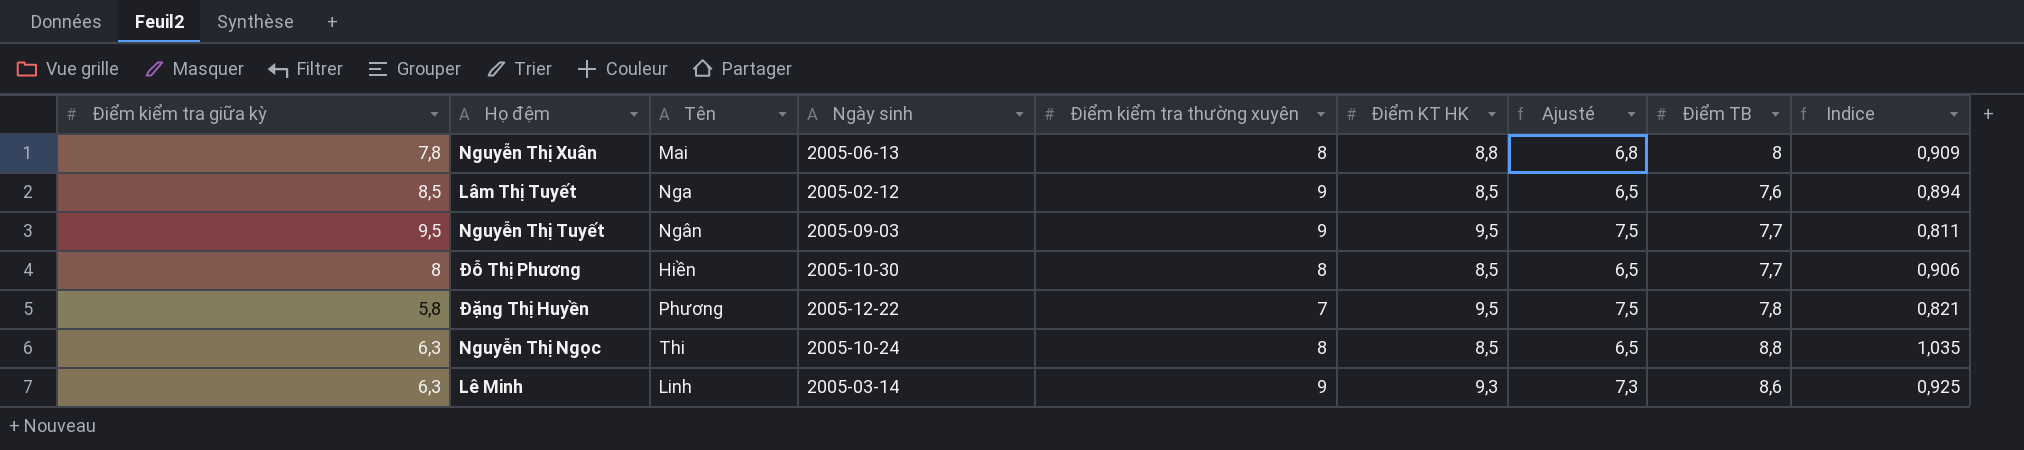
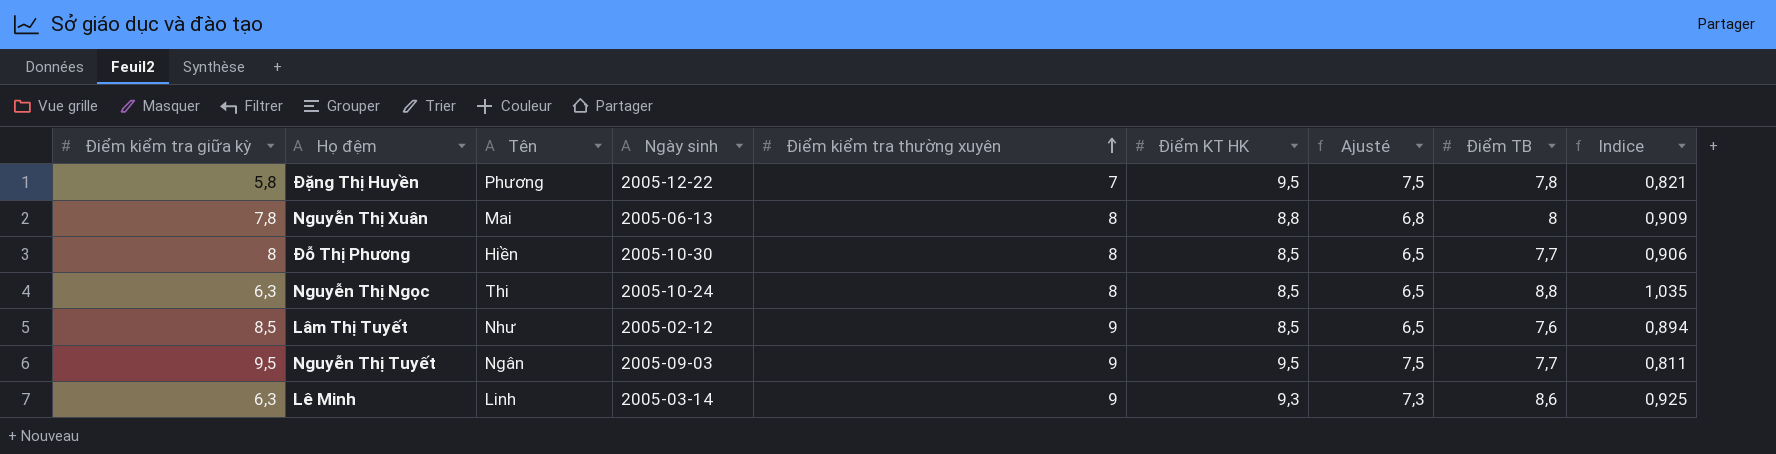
row order: none -> Điểm kiểm tra thường xuyên ascending
Lâm Thị Tuyết | Tên: Nga -> Như

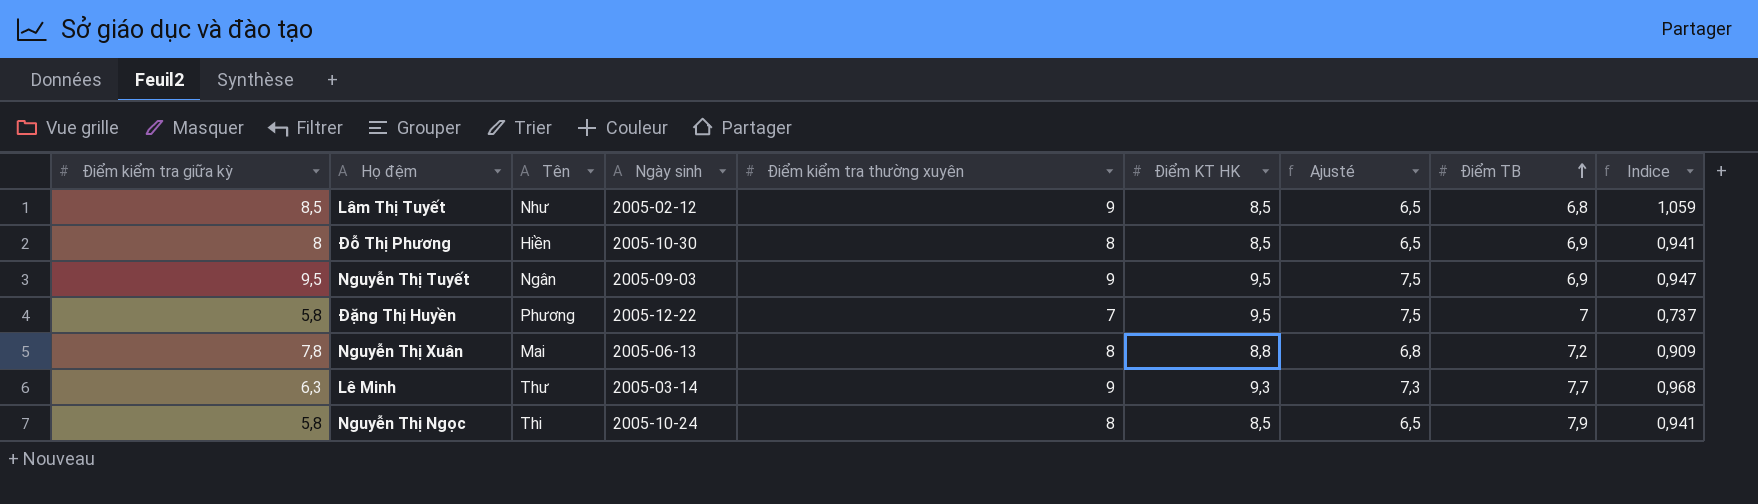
row order: Điểm kiểm tra thường xuyên ascending -> Điểm TB ascending
column Indice | formula: [Điểm TB] / [Điểm KT HK] -> [Điểm kiểm tra thường xuyên] / [Điểm KT HK]
Lâm Thị Tuyết | Điểm TB: 7,6 -> 6,8
Đỗ Thị Phương | Điểm TB: 7,7 -> 6,9
Nguyễn Thị Tuyết | Điểm TB: 7,7 -> 6,9
Đặng Thị Huyền | Điểm TB: 7,8 -> 7
Nguyễn Thị Xuân | Điểm TB: 8 -> 7,2
Lê Minh | Tên: Linh -> Thư
Lê Minh | Điểm TB: 8,6 -> 7,7
Nguyễn Thị Ngọc | Điểm kiểm tra giữa kỳ: 6,3 -> 5,8
Nguyễn Thị Ngọc | Điểm TB: 8,8 -> 7,9

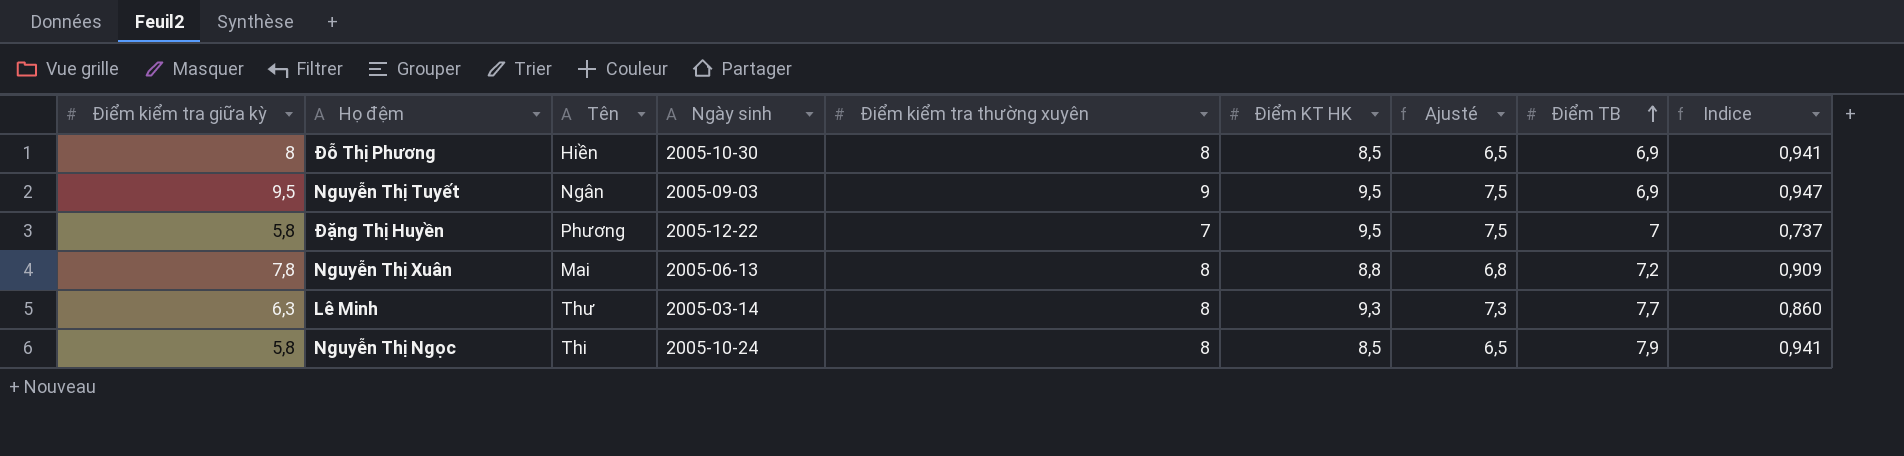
row Lâm Thị Tuyết: 8,5 | Như | 2005-02-12 | 9 | 8,5 | 6,5 | 6,8 | 1,059 -> none
Lê Minh | Điểm kiểm tra thường xuyên: 9 -> 8
Lê Minh | Indice: 0,968 -> 0,860

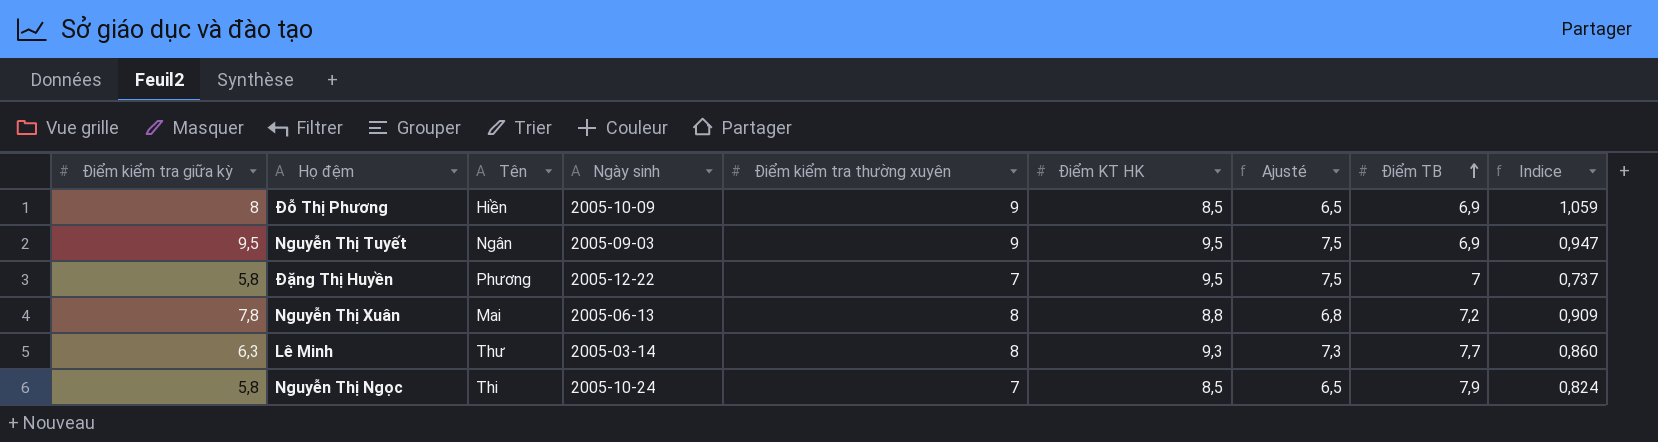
Đỗ Thị Phương | Ngày sinh: 2005-10-30 -> 2005-10-09
Đỗ Thị Phương | Điểm kiểm tra thường xuyên: 8 -> 9
Đỗ Thị Phương | Indice: 0,941 -> 1,059
Nguyễn Thị Ngọc | Điểm kiểm tra thường xuyên: 8 -> 7
Nguyễn Thị Ngọc | Indice: 0,941 -> 0,824

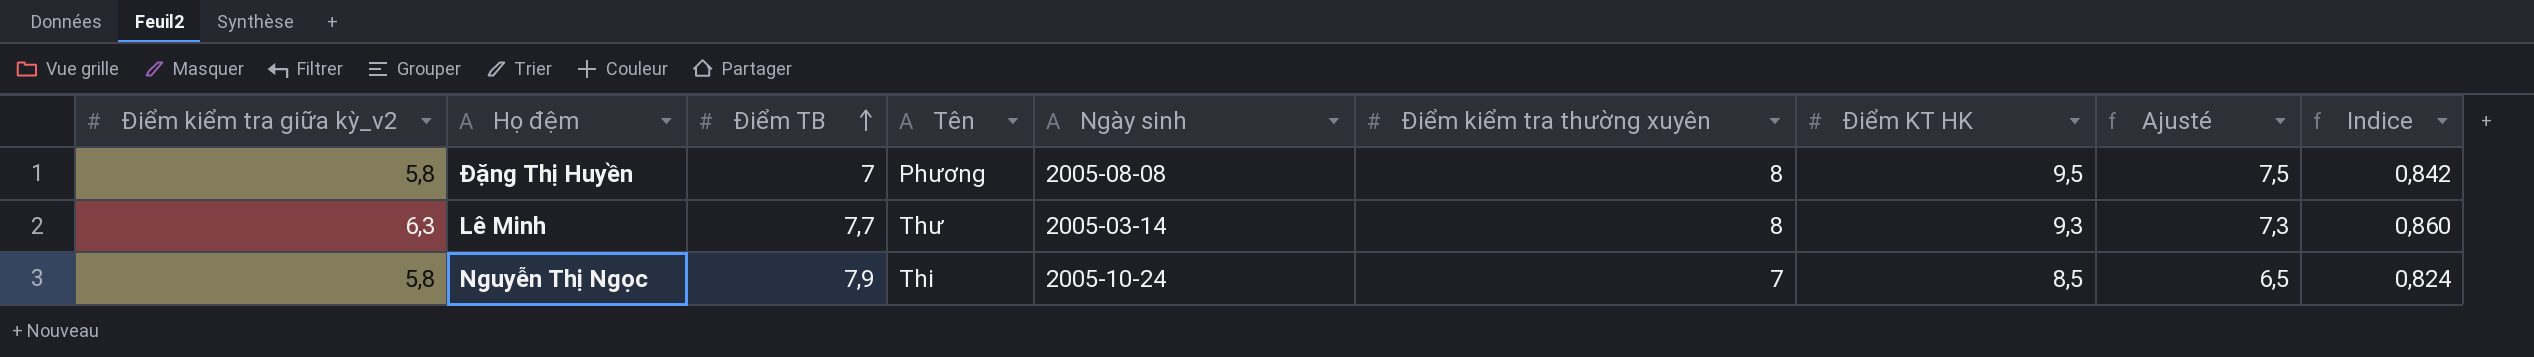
column name: Điểm kiểm tra giữa kỳ -> Điểm kiểm tra giữa kỳ_v2
column Điểm TB | position: 8 -> 3
row Đỗ Thị Phương: 8 | Hiền | 2005-10-09 | 9 | 8,5 | 6,5 | 6,9 | 1,059 -> none
row Nguyễn Thị Tuyết: 9,5 | Ngân | 2005-09-03 | 9 | 9,5 | 7,5 | 6,9 | 0,947 -> none
row Nguyễn Thị Xuân: 7,8 | Mai | 2005-06-13 | 8 | 8,8 | 6,8 | 7,2 | 0,909 -> none
Đặng Thị Huyền | Ngày sinh: 2005-12-22 -> 2005-08-08
Đặng Thị Huyền | Điểm kiểm tra thường xuyên: 7 -> 8
Đặng Thị Huyền | Indice: 0,737 -> 0,842

